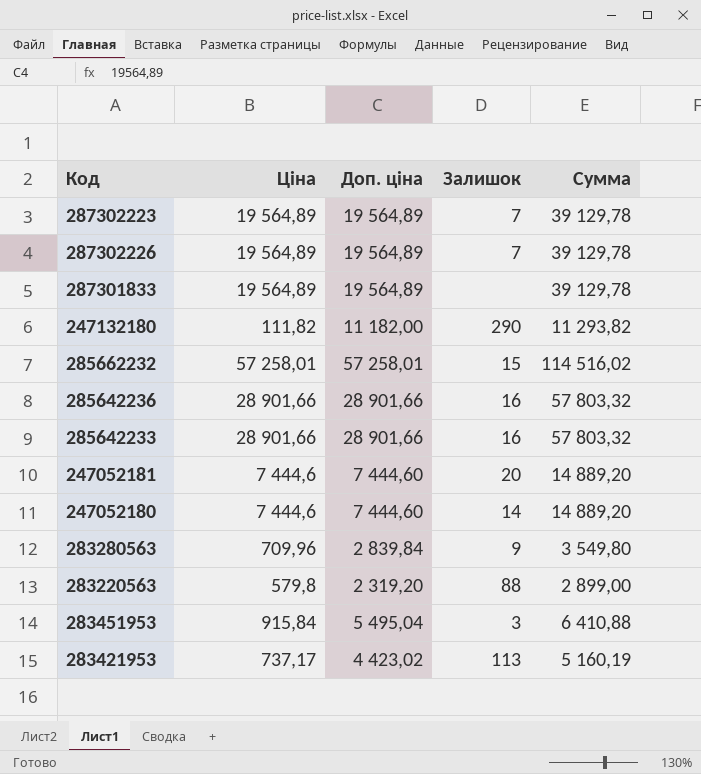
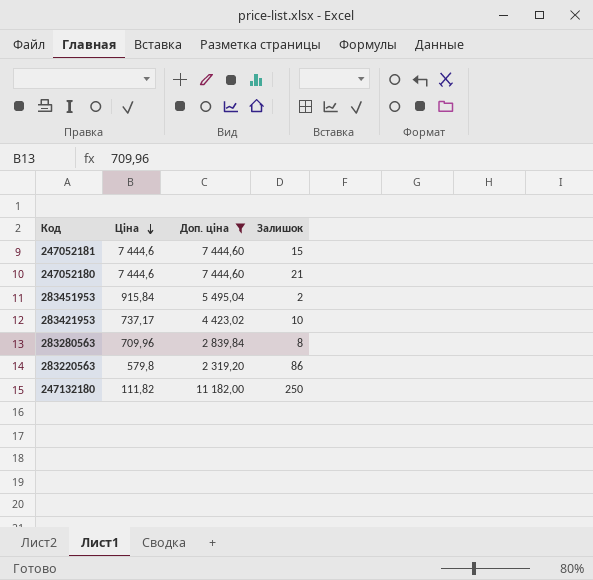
filter: none -> Доп. ціна <= 11 182,00
row order: none -> Ціна descending
column Сумма | formula: [Ціна] + [Доп. ціна] -> none
247052181 | Залишок: 20 -> 15
247052180 | Залишок: 14 -> 21
283451953 | Залишок: 3 -> 2
283421953 | Залишок: 113 -> 10
283280563 | Залишок: 9 -> 8
283220563 | Залишок: 88 -> 86
247132180 | Залишок: 290 -> 250

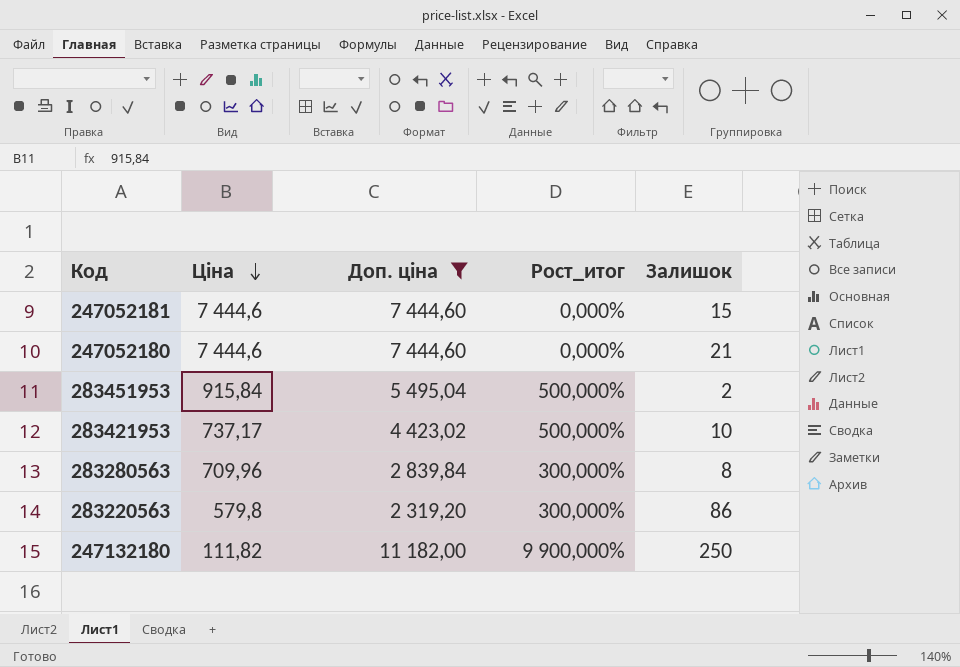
column Рост_итог | formula: none -> ([Доп. ціна] - [Ціна]) / [Ціна]

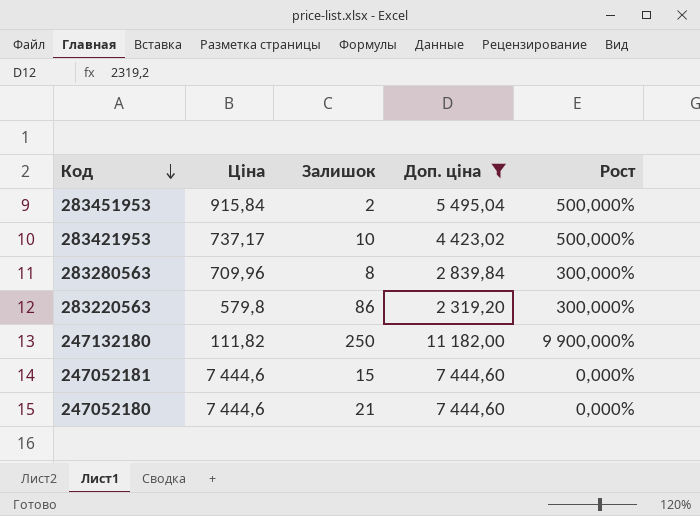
row order: Ціна descending -> Код descending
column Залишок | position: 5 -> 3
column name: Рост_итог -> Рост

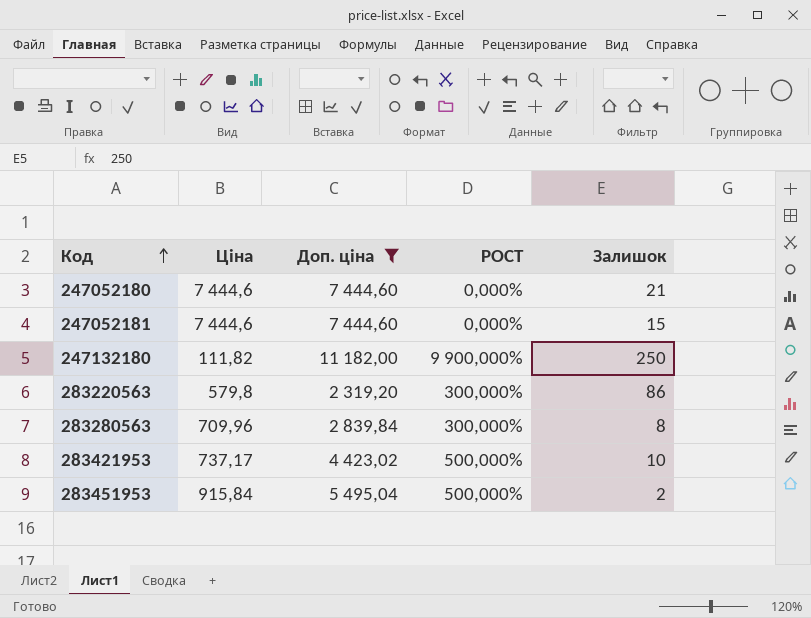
row order: Код descending -> Код ascending
column name: Рост -> РОСТ
column Залишок | position: 3 -> 5

